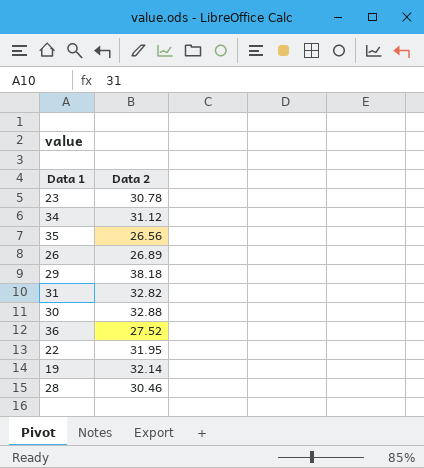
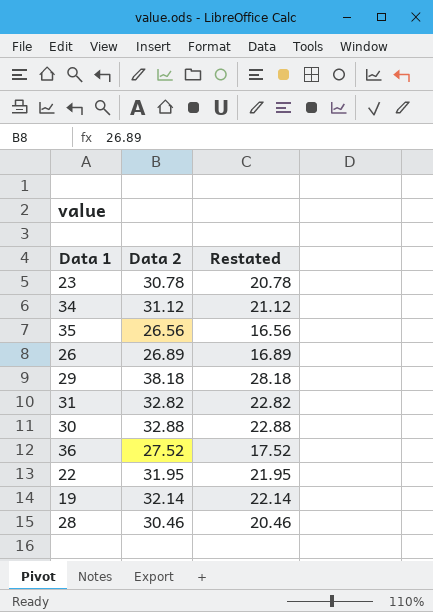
column Restated | formula: none -> [Data 2] - 10

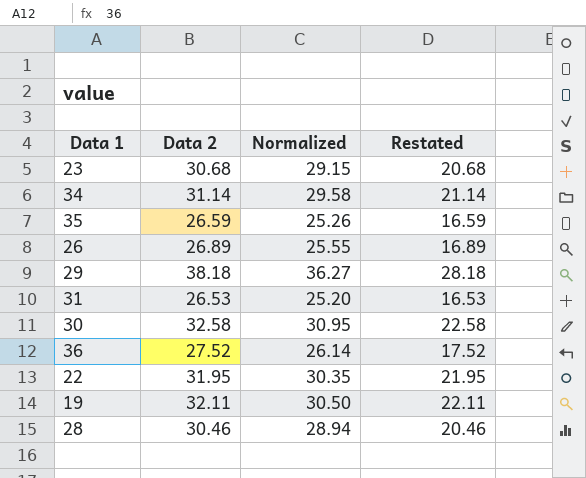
column Normalized | formula: none -> [Data 2] * 0.95
23 | Data 2: 30.78 -> 30.68
23 | Restated: 20.78 -> 20.68
34 | Data 2: 31.12 -> 31.14
34 | Restated: 21.12 -> 21.14
35 | Data 2: 26.56 -> 26.59
35 | Restated: 16.56 -> 16.59
31 | Data 2: 32.82 -> 26.53
31 | Restated: 22.82 -> 16.53
30 | Data 2: 32.88 -> 32.58
30 | Restated: 22.88 -> 22.58
19 | Data 2: 32.14 -> 32.11
19 | Restated: 22.14 -> 22.11

